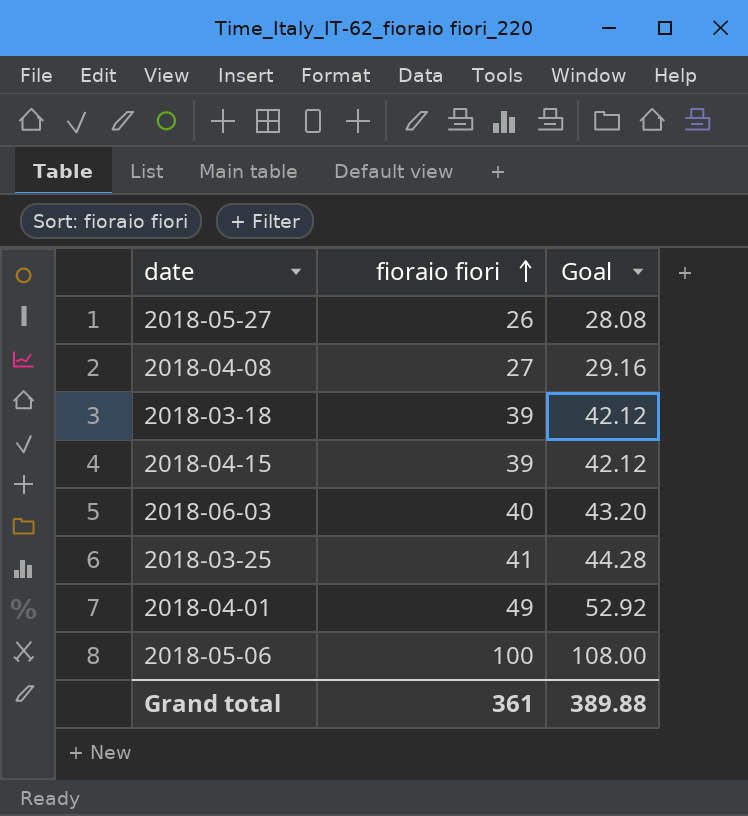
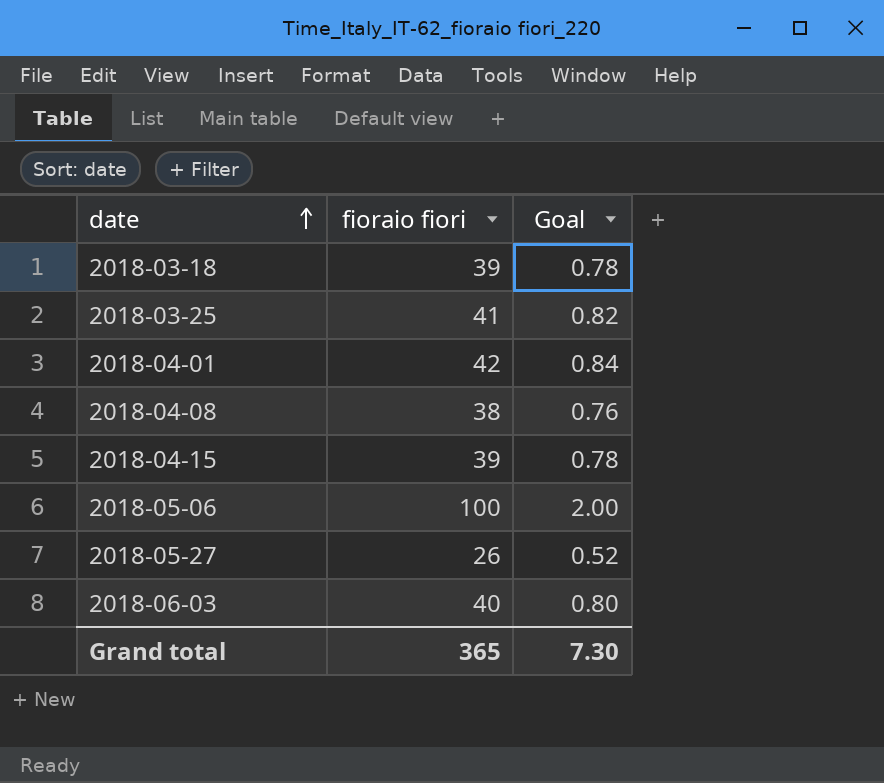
row order: fioraio fiori ascending -> date ascending
column Goal | formula: [fioraio fiori] * 1.08 -> [fioraio fiori] * 0.02
2018-04-01 | fioraio fiori: 49 -> 42
2018-04-08 | fioraio fiori: 27 -> 38
Grand total | fioraio fiori: 361 -> 365
Grand total | Goal: 389.88 -> 7.30

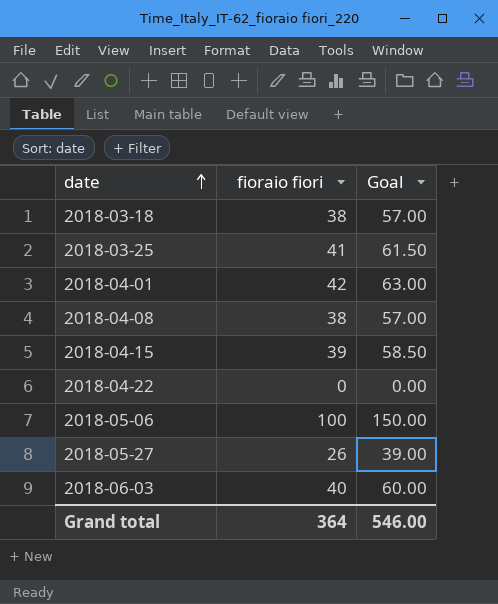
column Goal | formula: [fioraio fiori] * 0.02 -> [fioraio fiori] * 1.5
2018-03-18 | fioraio fiori: 39 -> 38
row 2018-04-22: none -> 0 | 0.00
Grand total | fioraio fiori: 365 -> 364
Grand total | Goal: 7.30 -> 546.00

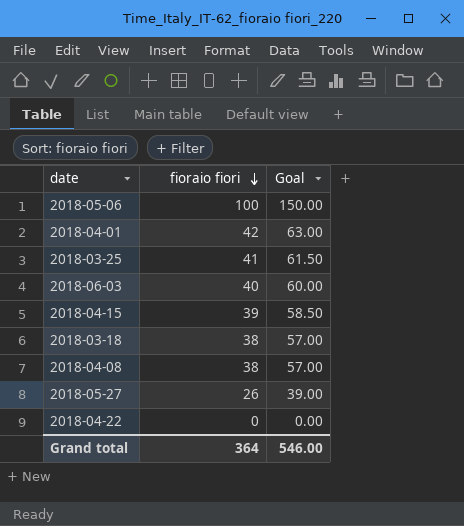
row order: date ascending -> fioraio fiori descending

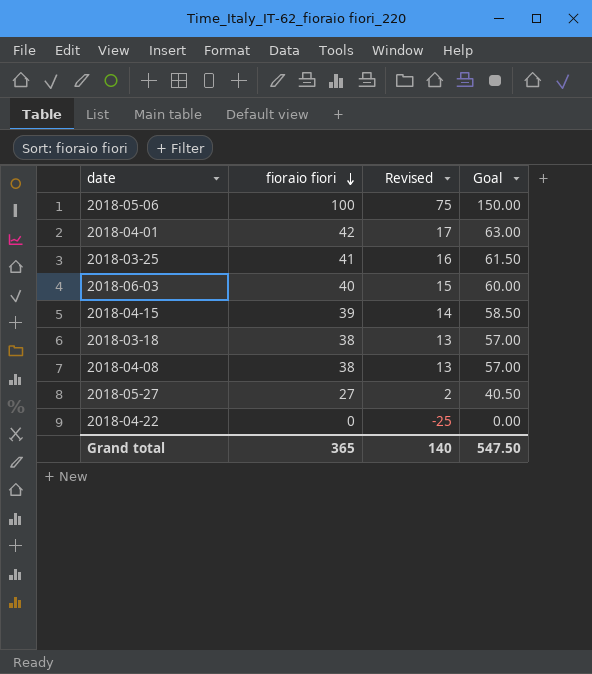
column Revised | formula: none -> [fioraio fiori] - 25
2018-05-27 | fioraio fiori: 26 -> 27
2018-05-27 | Goal: 39.00 -> 40.50
Grand total | fioraio fiori: 364 -> 365
Grand total | Goal: 546.00 -> 547.50

